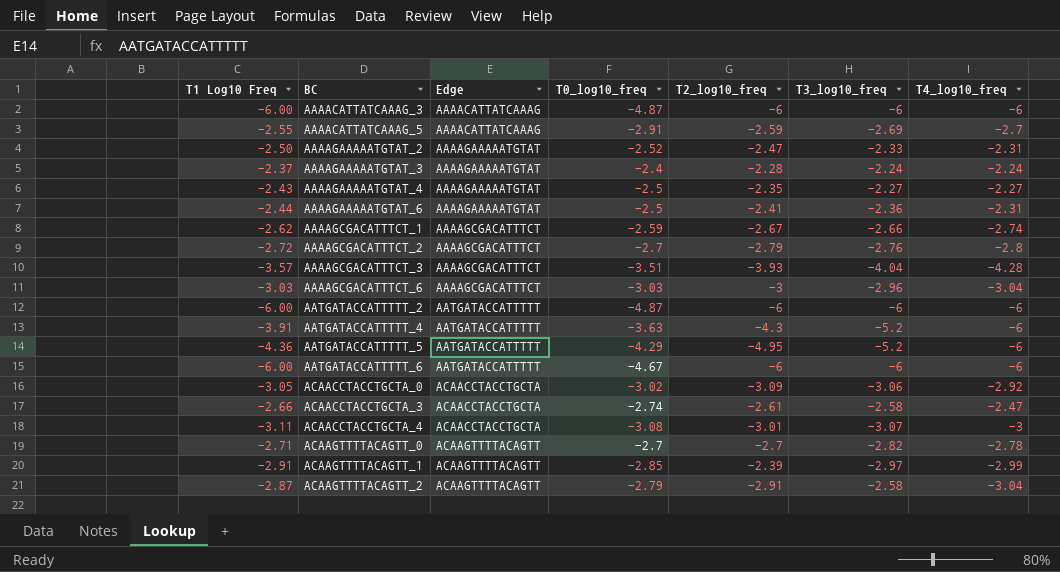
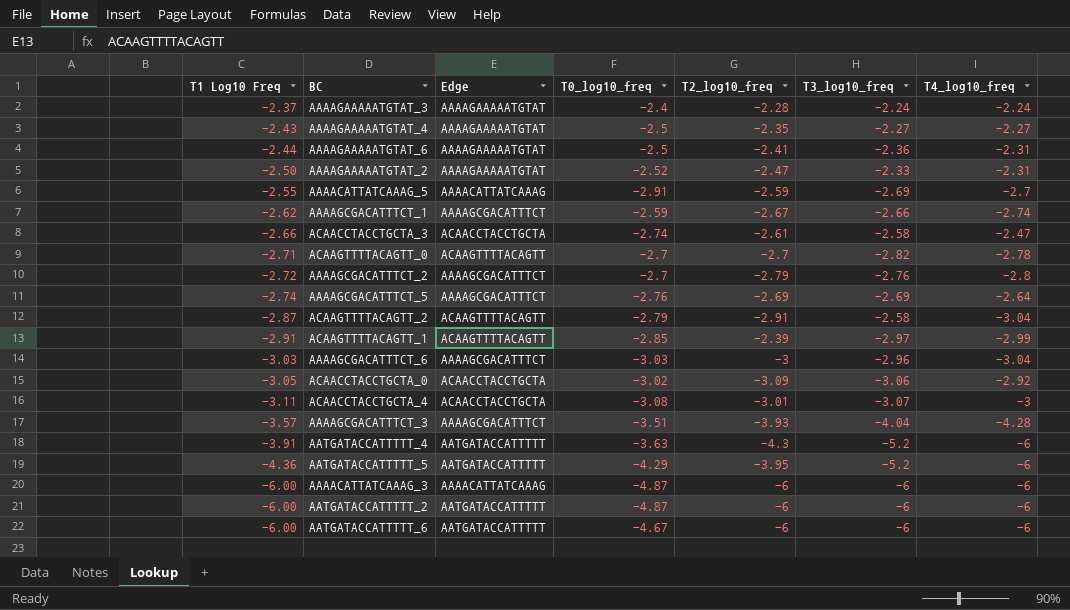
row order: BC ascending -> T1 Log10 Freq descending
row AAAAGCGACATTTCT_5: none -> -2.74 | AAAAGCGACATTTCT | -2.76 | -2.69 | -2.69 | -2.64
AATGATACCATTTTT_5 | T2_log10_freq: -4.95 -> -3.95

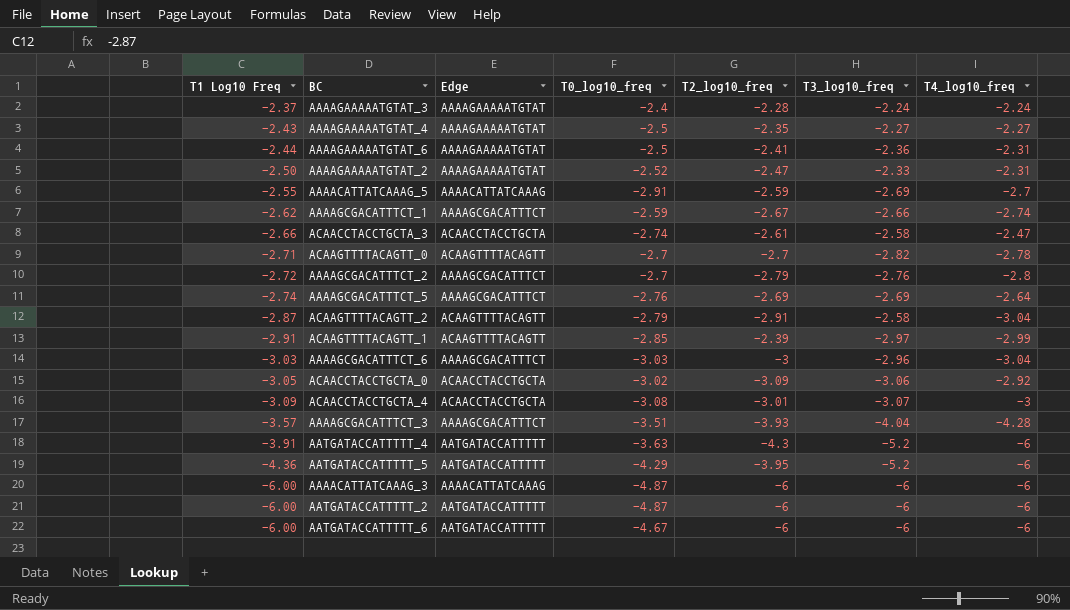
ACAACCTACCTGCTA_4 | T1 Log10 Freq: -3.11 -> -3.09

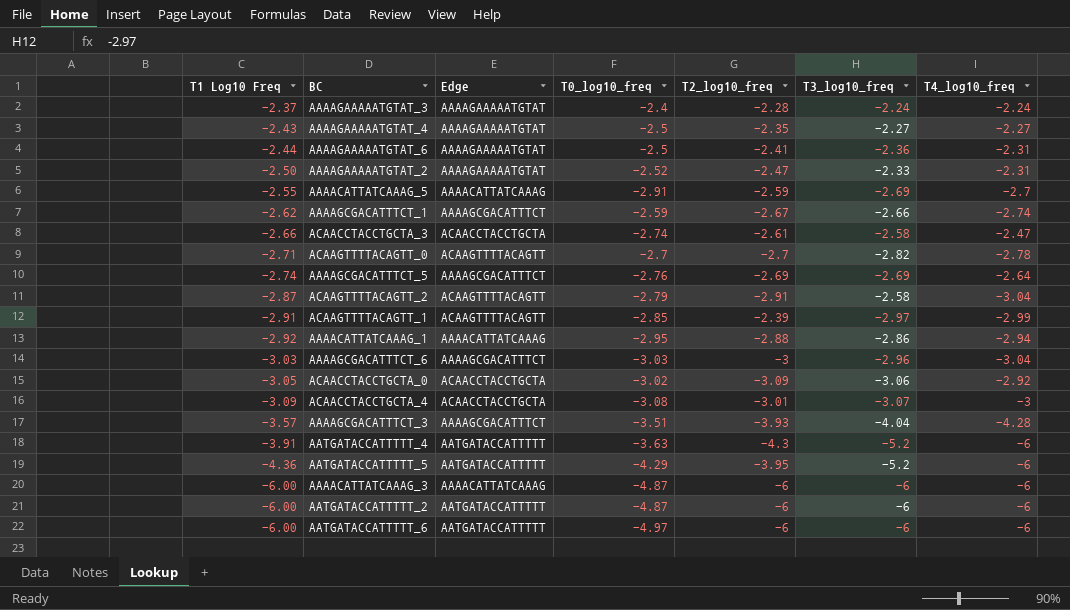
row AAAAGCGACATTTCT_2: -2.72 | AAAAGCGACATTTCT | -2.7 | -2.79 | -2.76 | -2.8 -> none
row AAAACATTATCAAAG_1: none -> -2.92 | AAAACATTATCAAAG | -2.95 | -2.88 | -2.86 | -2.94
AATGATACCATTTTT_6 | T0_log10_freq: -4.67 -> -4.97

